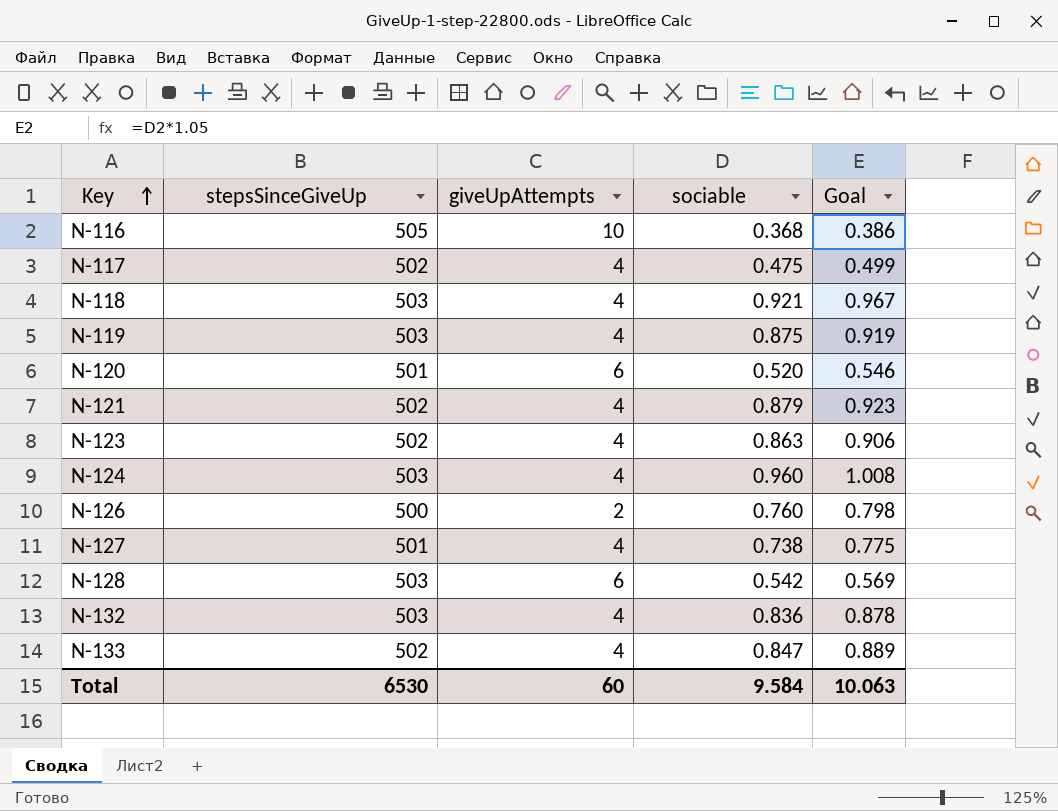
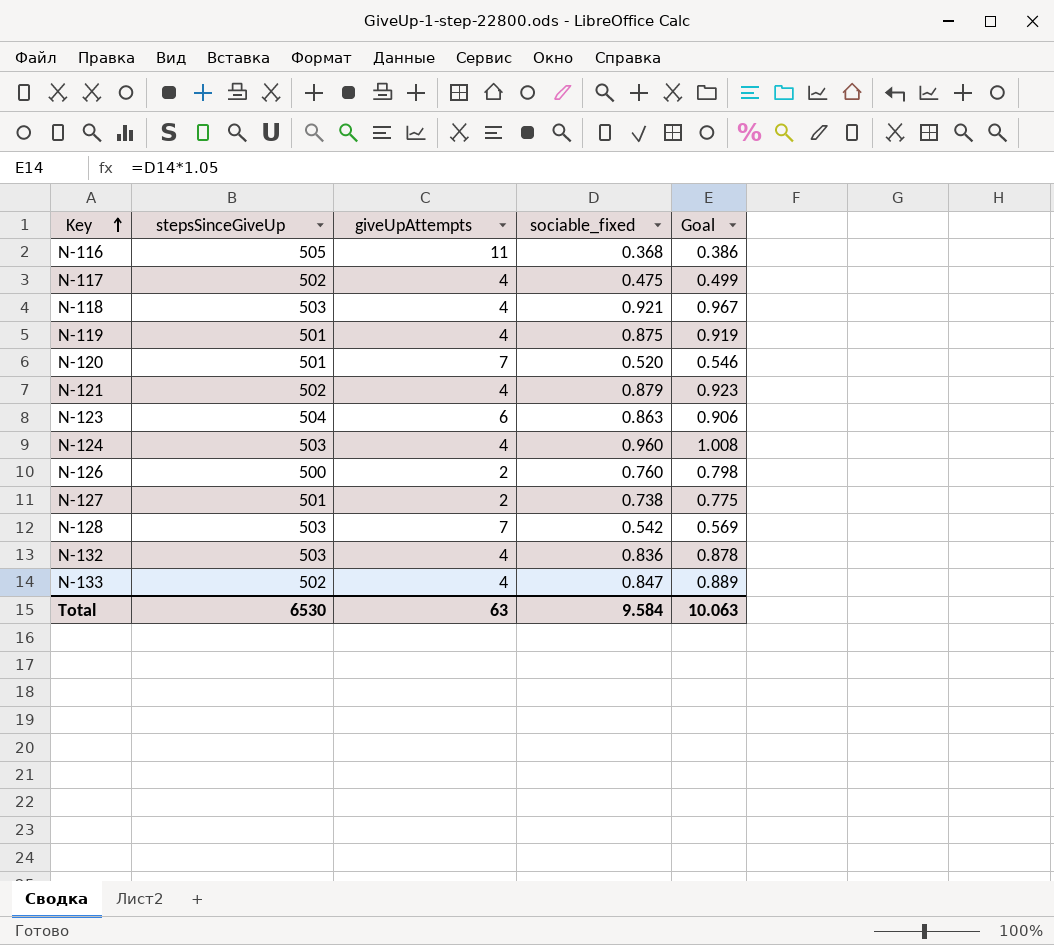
column name: sociable -> sociable_fixed
N-116 | giveUpAttempts: 10 -> 11
N-119 | stepsSinceGiveUp: 503 -> 501
N-120 | giveUpAttempts: 6 -> 7
N-123 | stepsSinceGiveUp: 502 -> 504
N-123 | giveUpAttempts: 4 -> 6
N-127 | giveUpAttempts: 4 -> 2
N-128 | giveUpAttempts: 6 -> 7
Total | giveUpAttempts: 60 -> 63

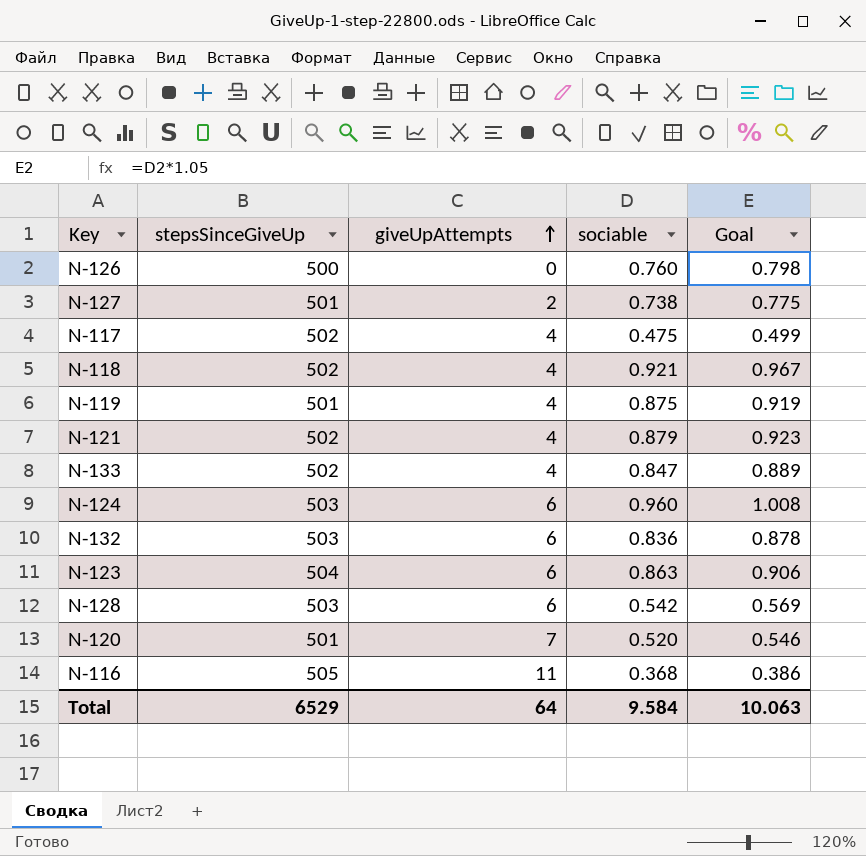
row order: Key ascending -> giveUpAttempts ascending
column name: sociable_fixed -> sociable
N-126 | giveUpAttempts: 2 -> 0
N-118 | stepsSinceGiveUp: 503 -> 502
N-124 | giveUpAttempts: 4 -> 6
N-132 | giveUpAttempts: 4 -> 6
N-128 | giveUpAttempts: 7 -> 6
Total | stepsSinceGiveUp: 6530 -> 6529
Total | giveUpAttempts: 63 -> 64

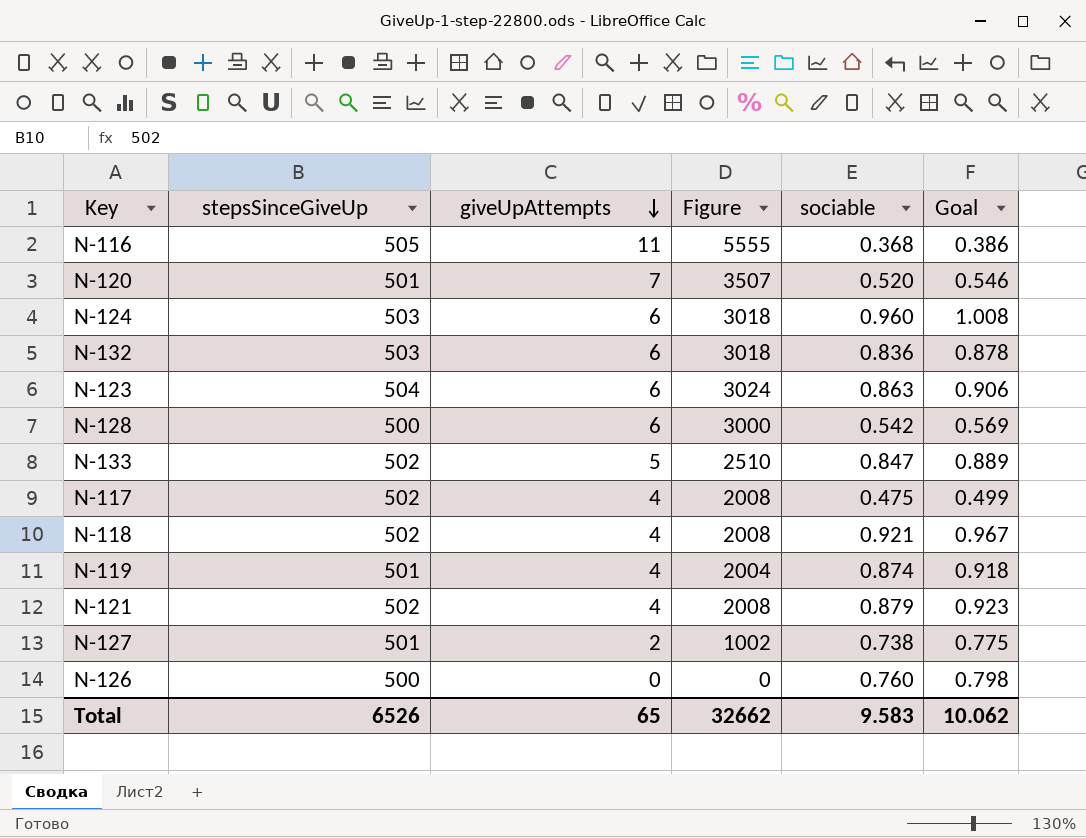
row order: giveUpAttempts ascending -> giveUpAttempts descending
column Figure | formula: none -> [stepsSinceGiveUp] * [giveUpAttempts]
N-128 | stepsSinceGiveUp: 503 -> 500
N-133 | giveUpAttempts: 4 -> 5
N-119 | sociable: 0.875 -> 0.874
N-119 | Goal: 0.919 -> 0.918
Total | stepsSinceGiveUp: 6529 -> 6526
Total | giveUpAttempts: 64 -> 65
Total | sociable: 9.584 -> 9.583
Total | Goal: 10.063 -> 10.062

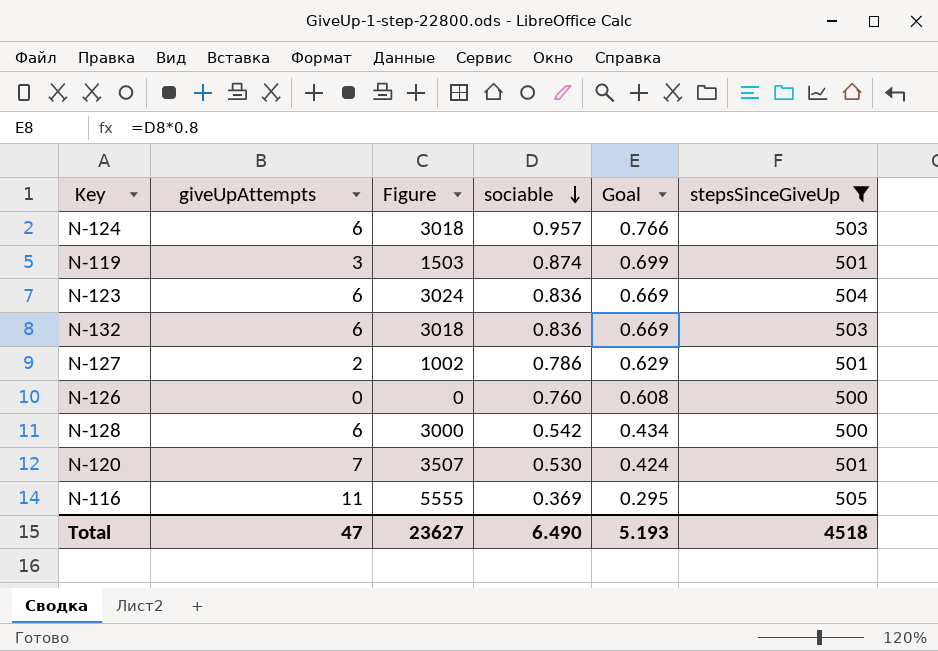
filter: none -> stepsSinceGiveUp != 502
row order: giveUpAttempts descending -> sociable descending
column Goal | formula: [sociable] * 1.05 -> [sociable] * 0.8
column stepsSinceGiveUp | position: 2 -> 6
N-124 | sociable: 0.960 -> 0.957
N-119 | giveUpAttempts: 4 -> 3
N-119 | Figure: 2004 -> 1503
N-123 | sociable: 0.863 -> 0.836
N-127 | sociable: 0.738 -> 0.786
N-120 | sociable: 0.520 -> 0.530
N-116 | sociable: 0.368 -> 0.369
Total | giveUpAttempts: 65 -> 47
Total | Figure: 32662 -> 23627
Total | sociable: 9.583 -> 6.490
Total | Goal: 10.062 -> 5.193
Total | stepsSinceGiveUp: 6526 -> 4518

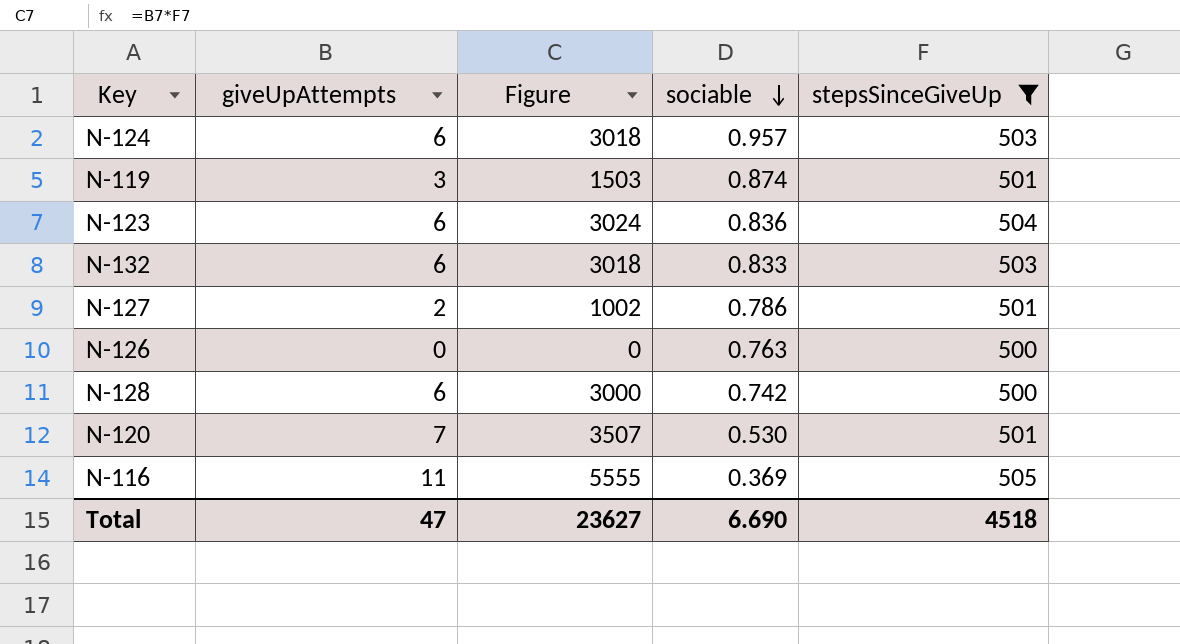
column Goal | formula: [sociable] * 0.8 -> none
N-132 | sociable: 0.836 -> 0.833
N-126 | sociable: 0.760 -> 0.763
N-128 | sociable: 0.542 -> 0.742
Total | sociable: 6.490 -> 6.690

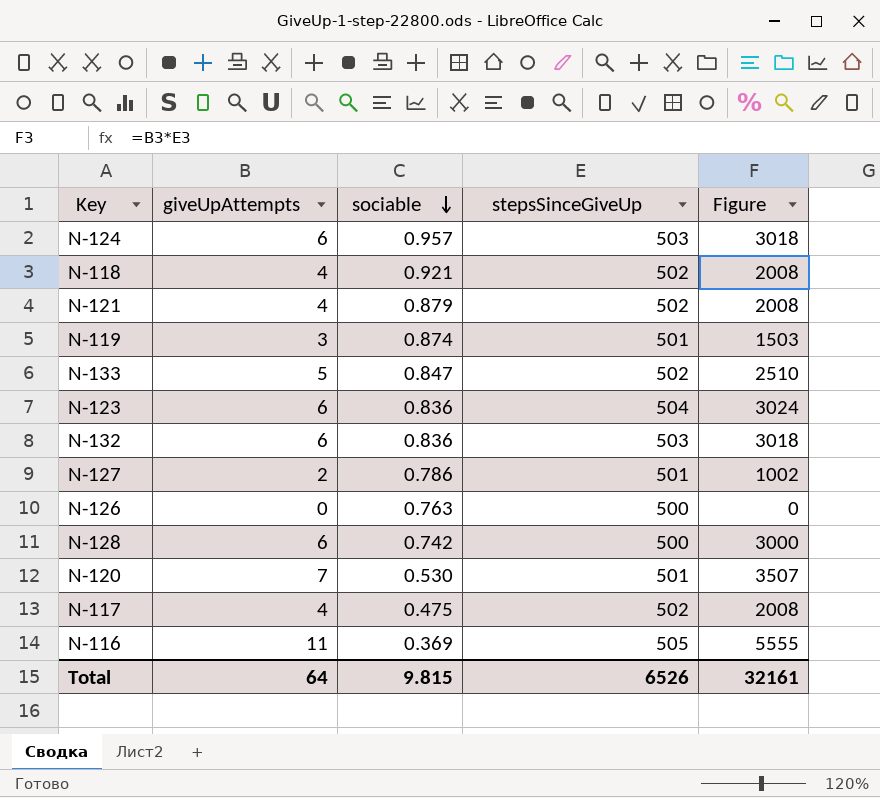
filter: stepsSinceGiveUp != 502 -> none
column Figure | position: 3 -> 5
N-132 | sociable: 0.833 -> 0.836
Total | giveUpAttempts: 47 -> 64
Total | sociable: 6.690 -> 9.815
Total | stepsSinceGiveUp: 4518 -> 6526
Total | Figure: 23627 -> 32161

